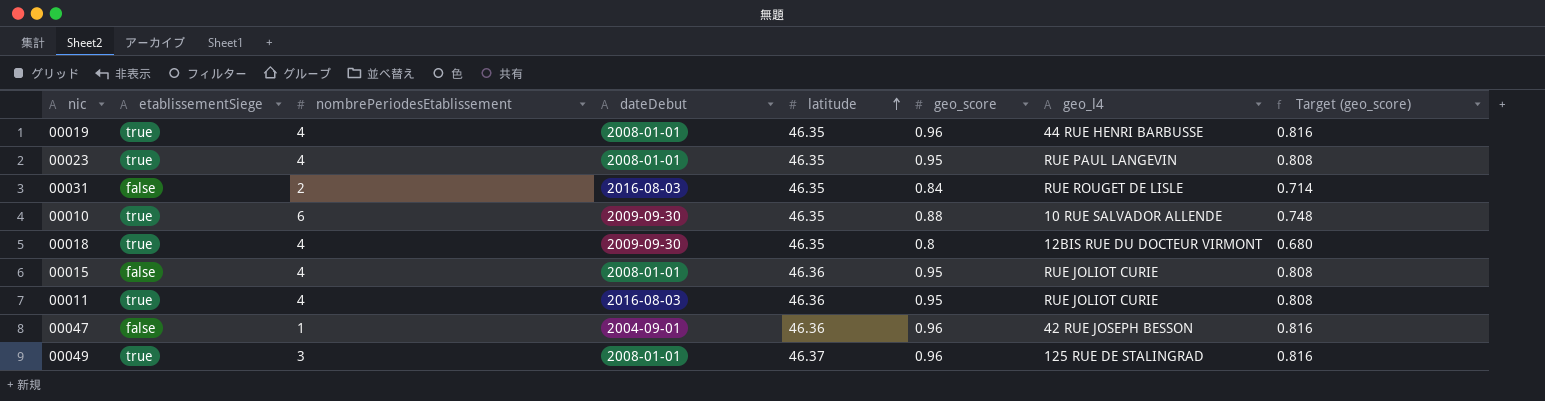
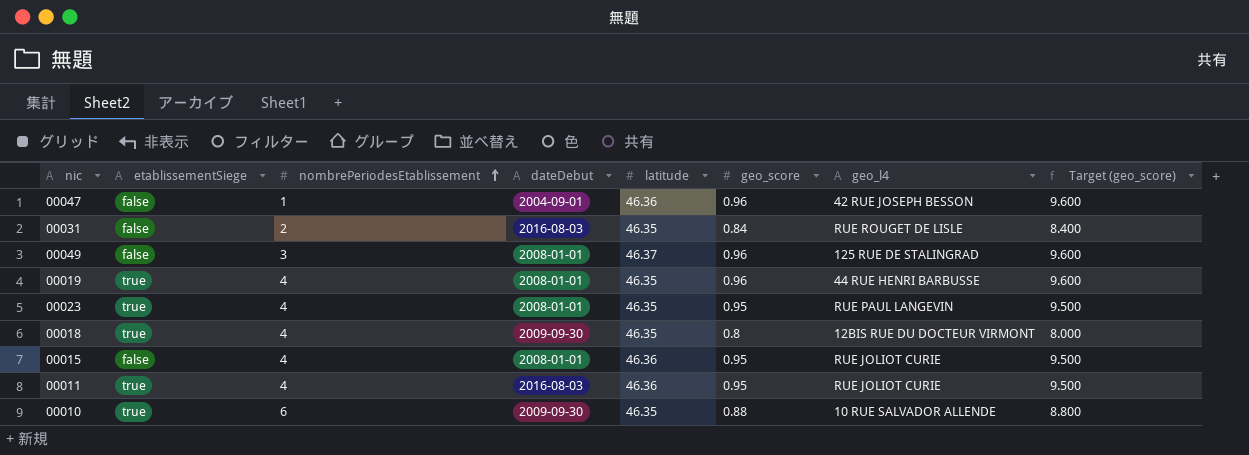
row order: latitude ascending -> nombrePeriodesEtablissement ascending
column Target (geo_score) | formula: [geo_score] * 0.85 -> [geo_score] * 10
00049 | etablissementSiege: true -> false

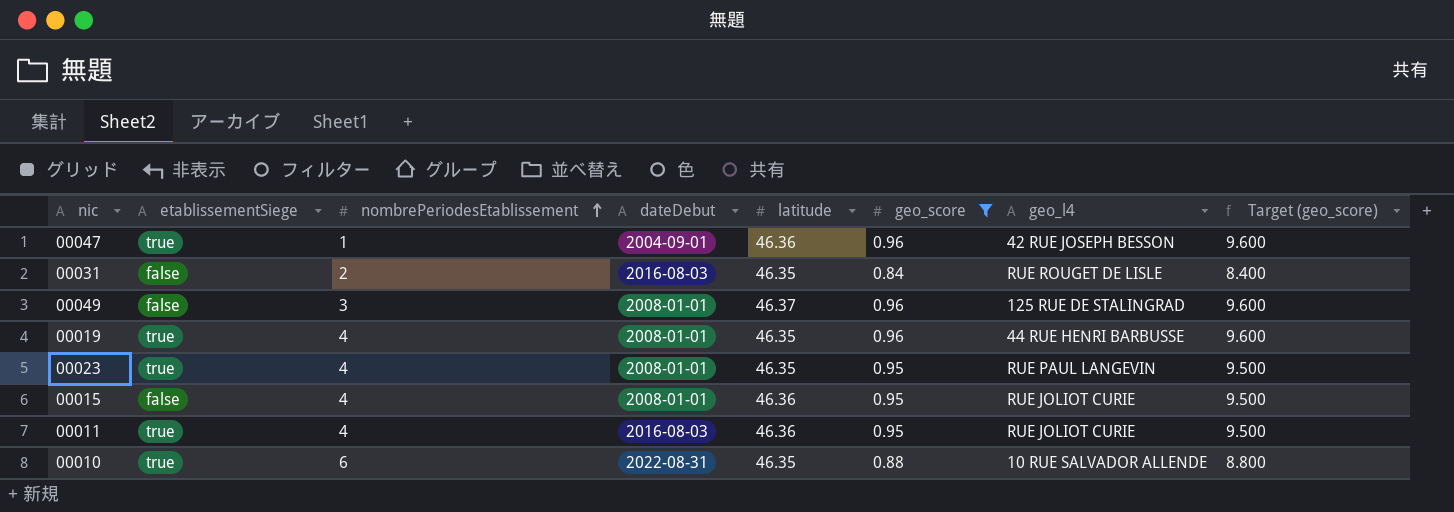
filter: none -> geo_score != 0.8
00047 | etablissementSiege: false -> true
00010 | dateDebut: 2009-09-30 -> 2022-08-31

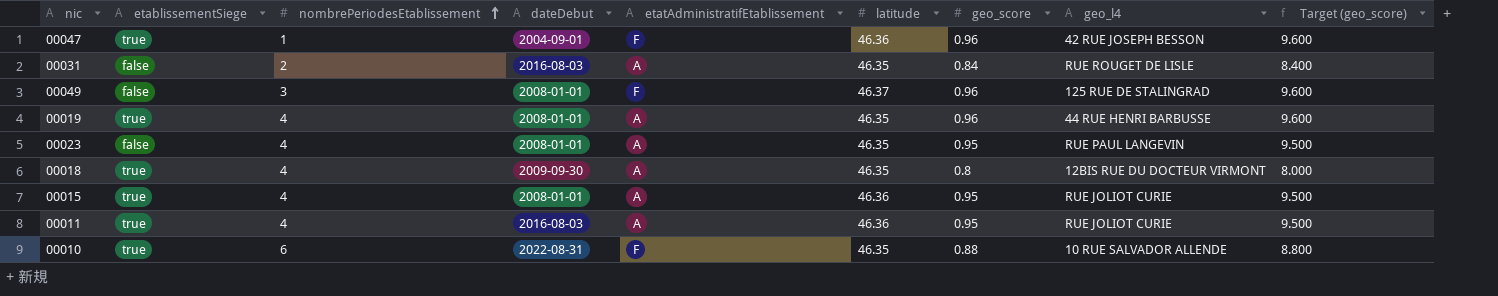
filter: geo_score != 0.8 -> none
column etatAdministratifEtablissement | position: none -> 5
00023 | etablissementSiege: true -> false
00015 | etablissementSiege: false -> true

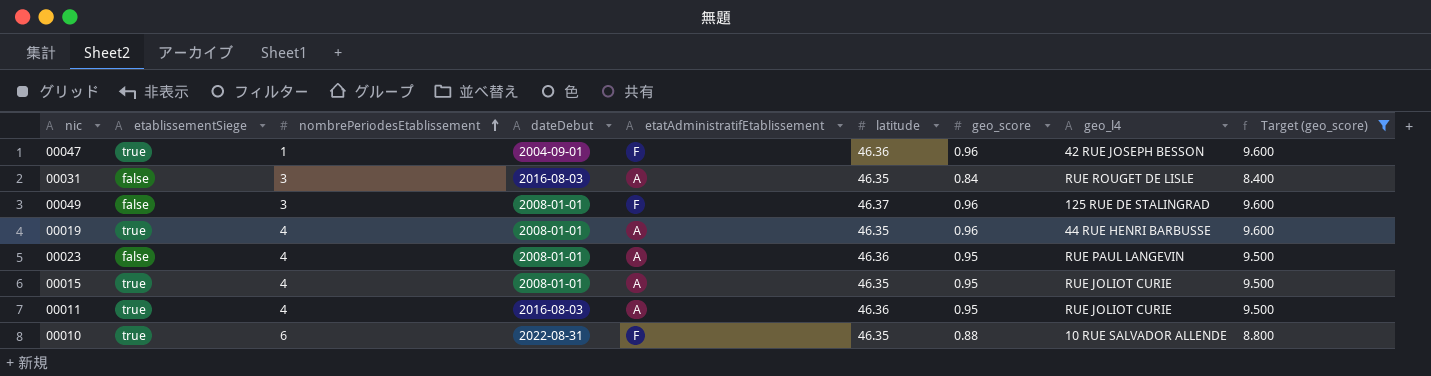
filter: none -> Target (geo_score) != 8.000
00031 | nombrePeriodesEtablissement: 2 -> 3
00023 | latitude: 46.35 -> 46.36
00015 | latitude: 46.36 -> 46.35

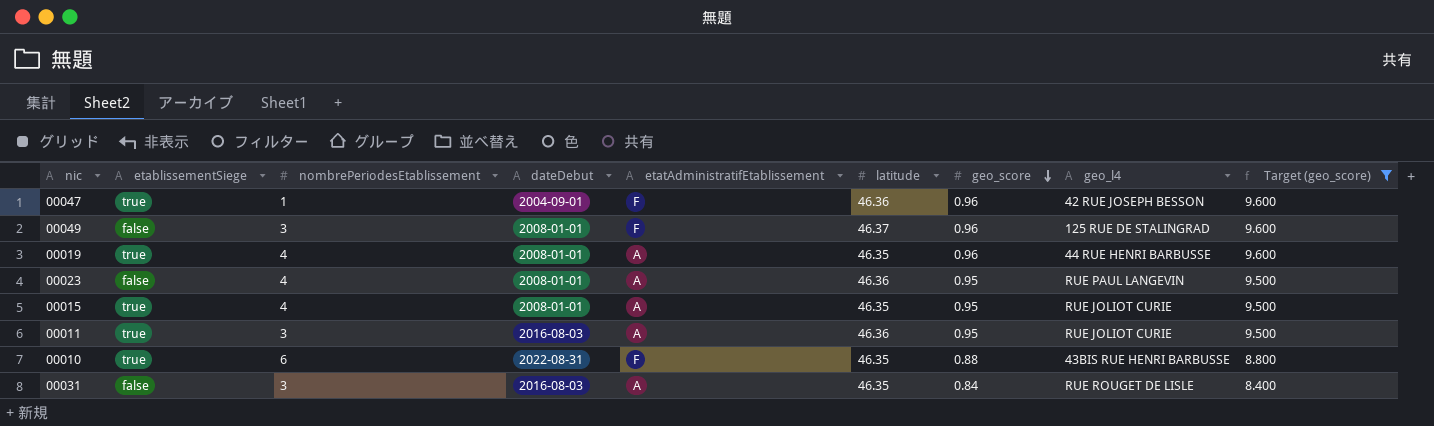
row order: nombrePeriodesEtablissement ascending -> geo_score descending
00011 | nombrePeriodesEtablissement: 4 -> 3
00010 | geo_l4: 10 RUE SALVADOR ALLENDE -> 43BIS RUE HENRI BARBUSSE

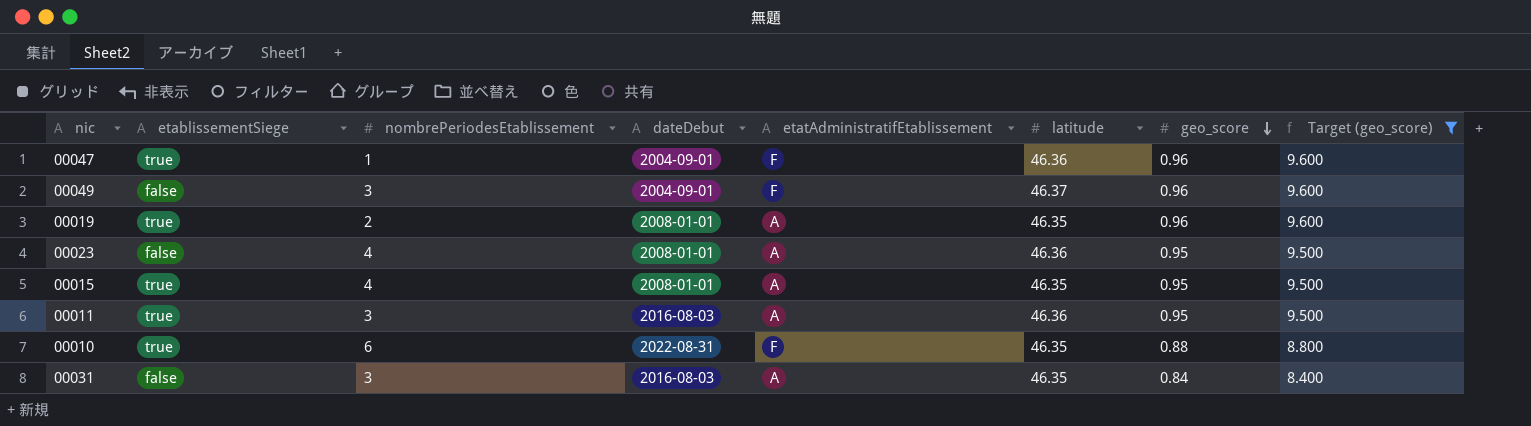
column geo_l4 | position: 8 -> none
00049 | dateDebut: 2008-01-01 -> 2004-09-01
00019 | nombrePeriodesEtablissement: 4 -> 2

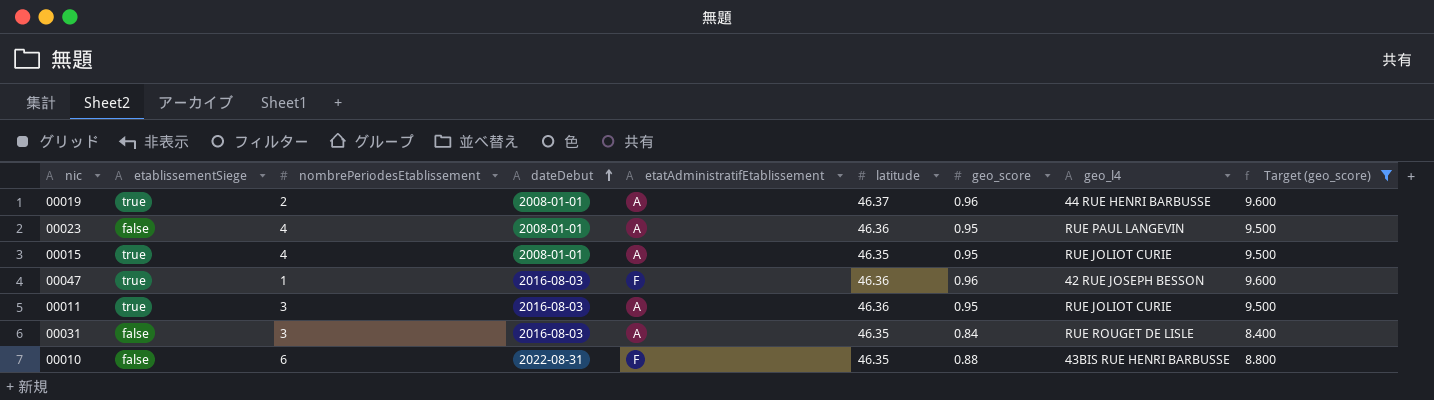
row order: geo_score descending -> dateDebut ascending
column geo_l4 | position: none -> 8
row 00049: false | 3 | 2004-09-01 | F | 46.37 | 0.96 | 9.600 -> none
00019 | latitude: 46.35 -> 46.37
00047 | dateDebut: 2004-09-01 -> 2016-08-03
00010 | etablissementSiege: true -> false

